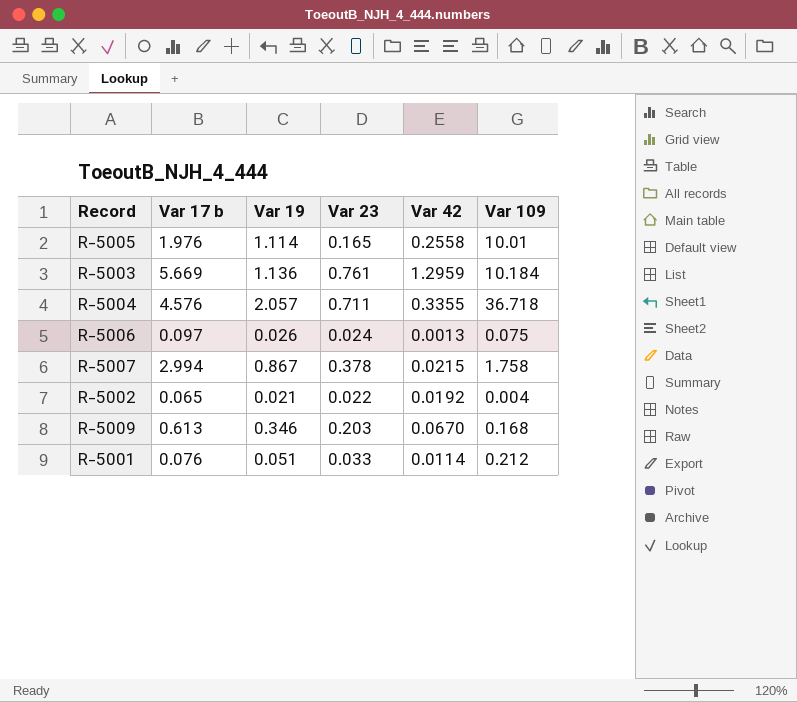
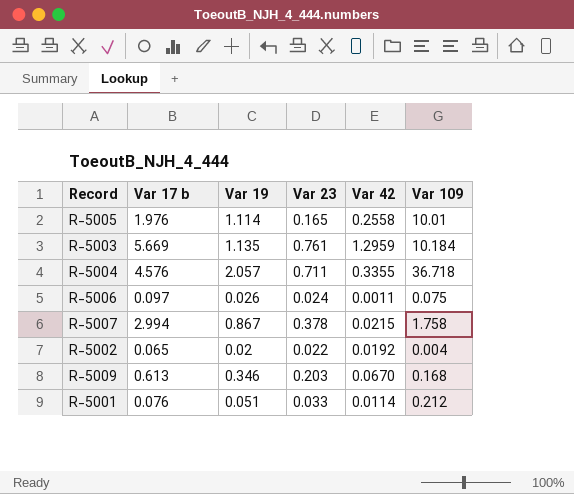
R-5003 | Var 19: 1.136 -> 1.135
R-5006 | Var 42: 0.0013 -> 0.0011
R-5002 | Var 19: 0.021 -> 0.02

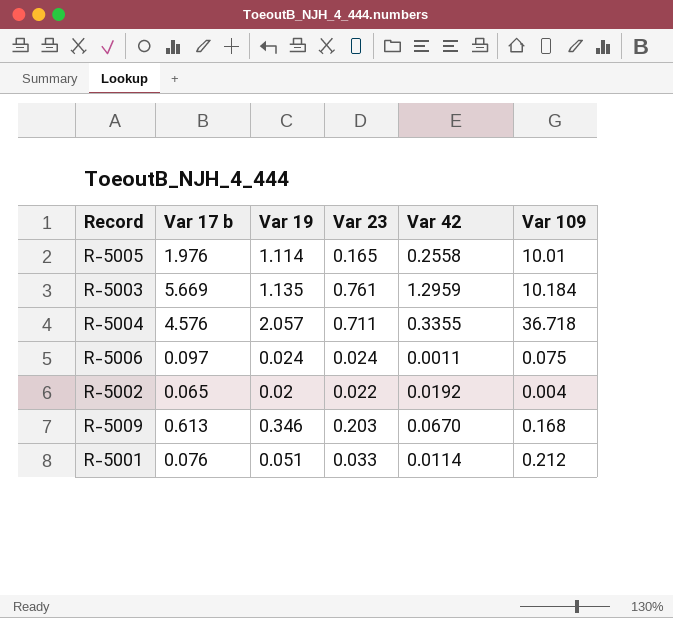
row R-5007: 2.994 | 0.867 | 0.378 | 0.0215 | 1.758 -> none
R-5006 | Var 19: 0.026 -> 0.024

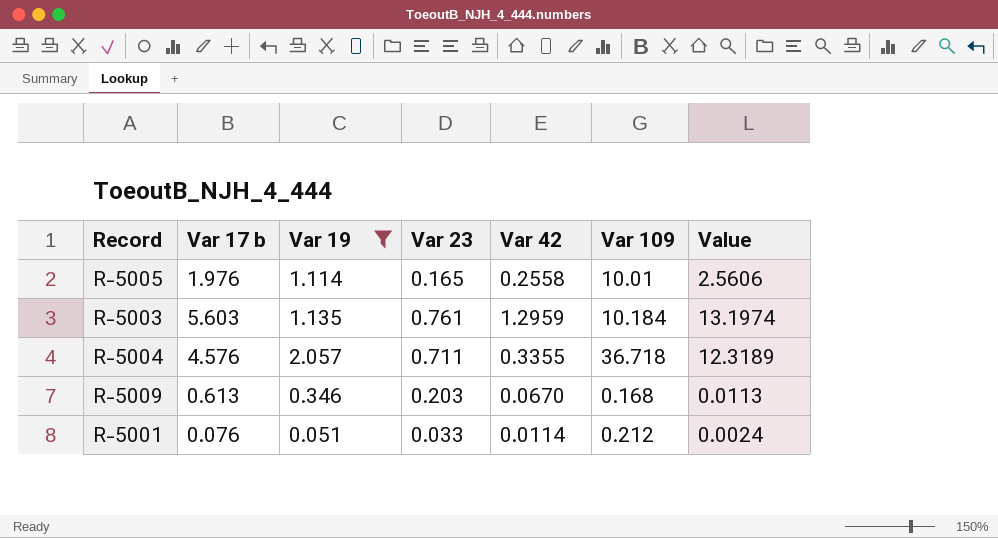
filter: none -> Var 19 >= 0.051
column Value | formula: none -> [Var 42] * [Var 109]
R-5003 | Var 17 b: 5.669 -> 5.603

